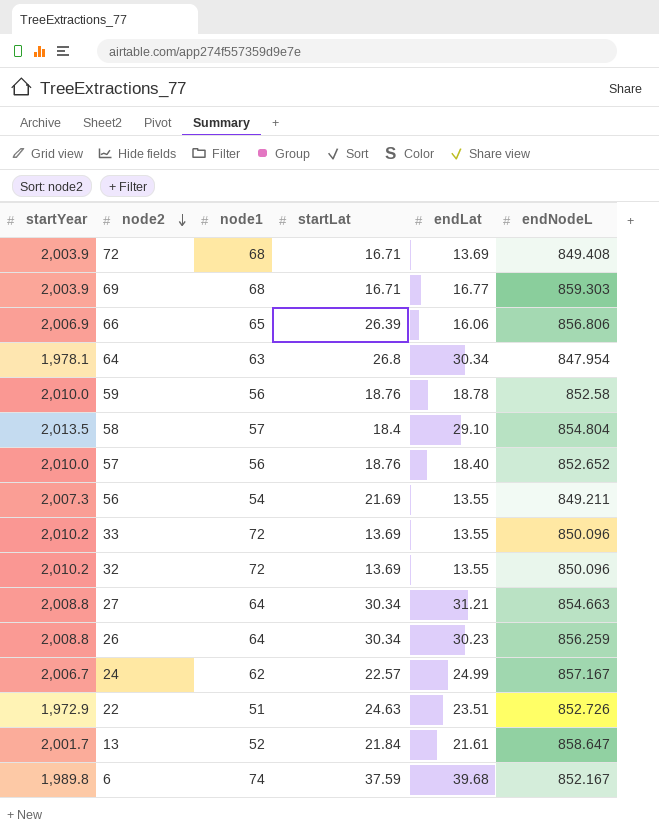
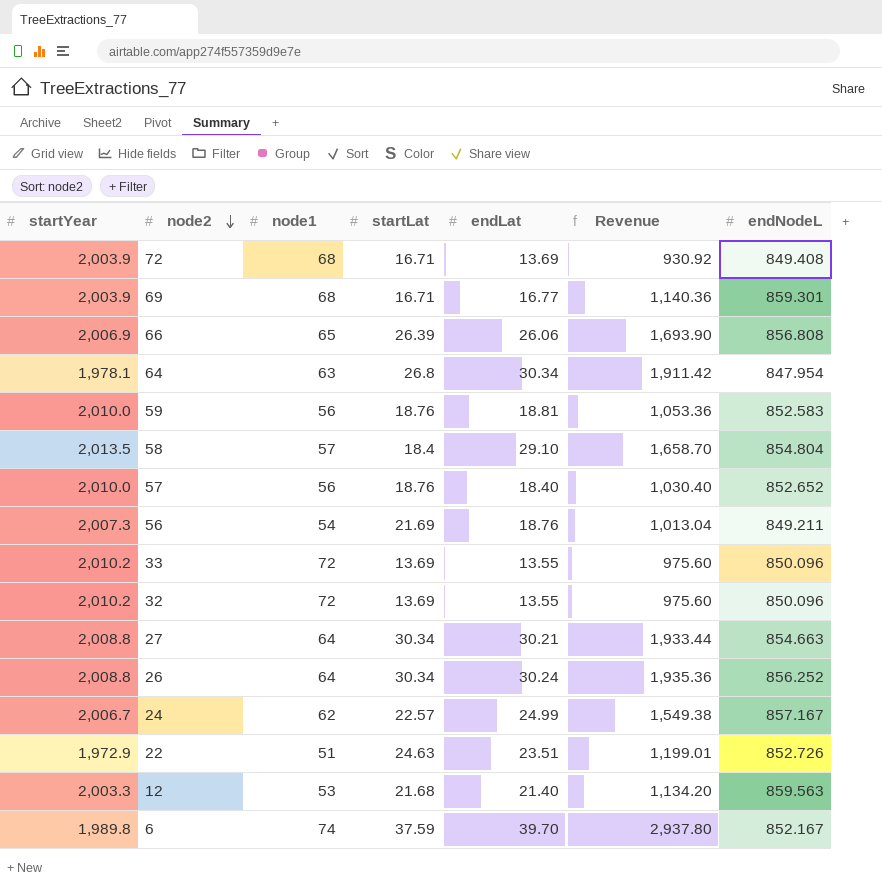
column Revenue | formula: none -> [node1] * [endLat]
row 13: 2,001.7 | 52 | 21.84 | 21.61 | 858.647 -> none
69 | endNodeL: 859.303 -> 859.301
66 | endLat: 16.06 -> 26.06
66 | endNodeL: 856.806 -> 856.808
59 | endLat: 18.78 -> 18.81
59 | endNodeL: 852.58 -> 852.583
56 | endLat: 13.55 -> 18.76
27 | endLat: 31.21 -> 30.21
26 | endLat: 30.23 -> 30.24
26 | endNodeL: 856.259 -> 856.252
row 12: none -> 2,003.3 | 53 | 21.68 | 21.40 | 1,134.20 | 859.563
6 | endLat: 39.68 -> 39.70

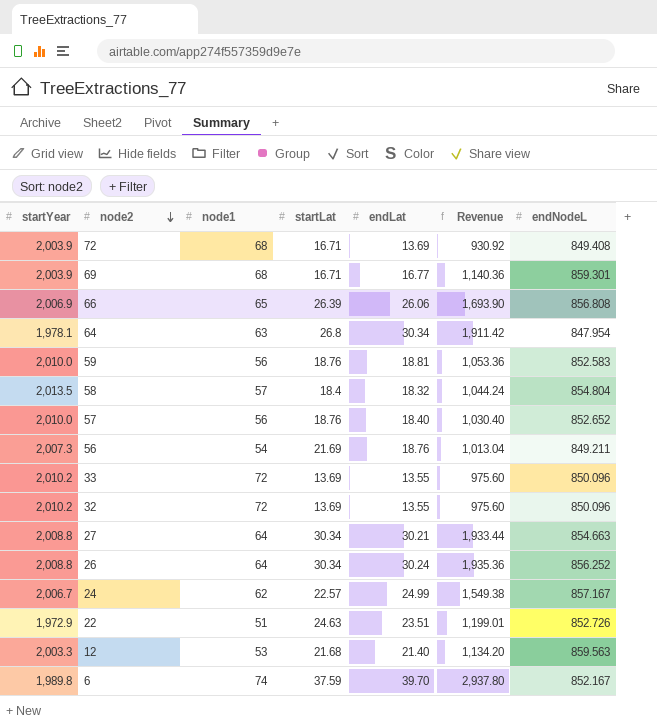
58 | endLat: 29.10 -> 18.32
58 | Revenue: 1,658.70 -> 1,044.24

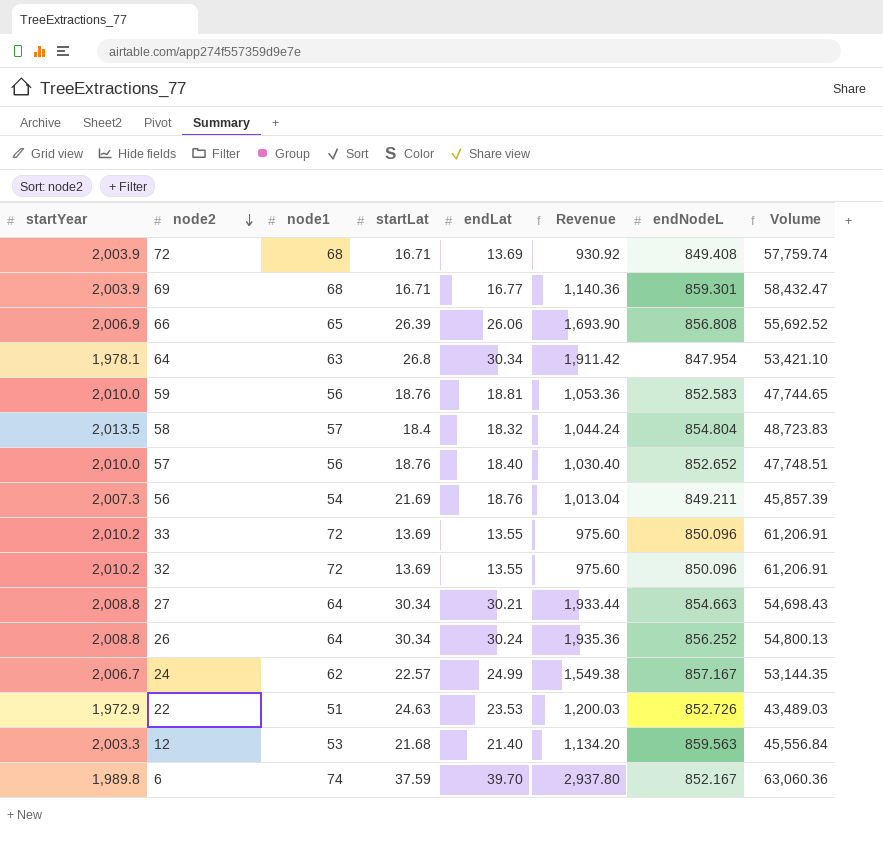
column Volume | formula: none -> [node1] * [endNodeL]
22 | endLat: 23.51 -> 23.53
22 | Revenue: 1,199.01 -> 1,200.03

